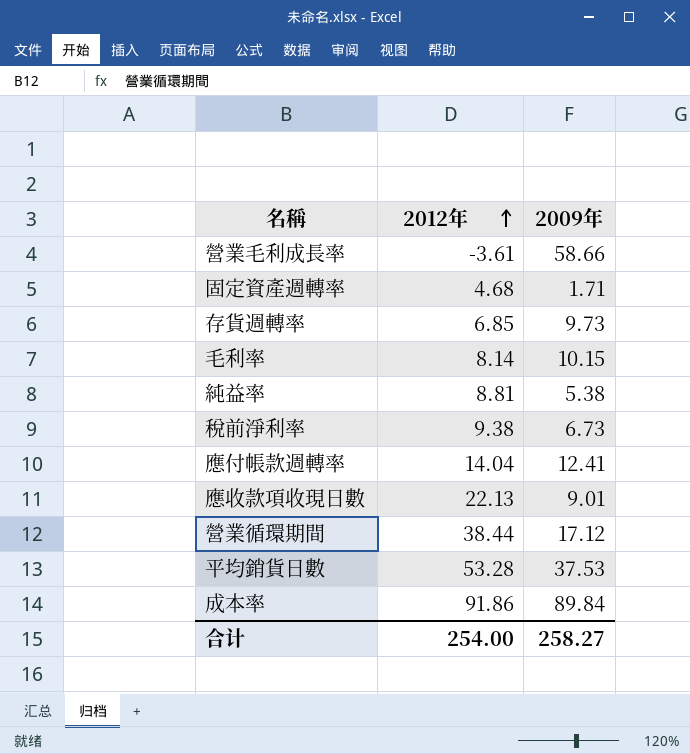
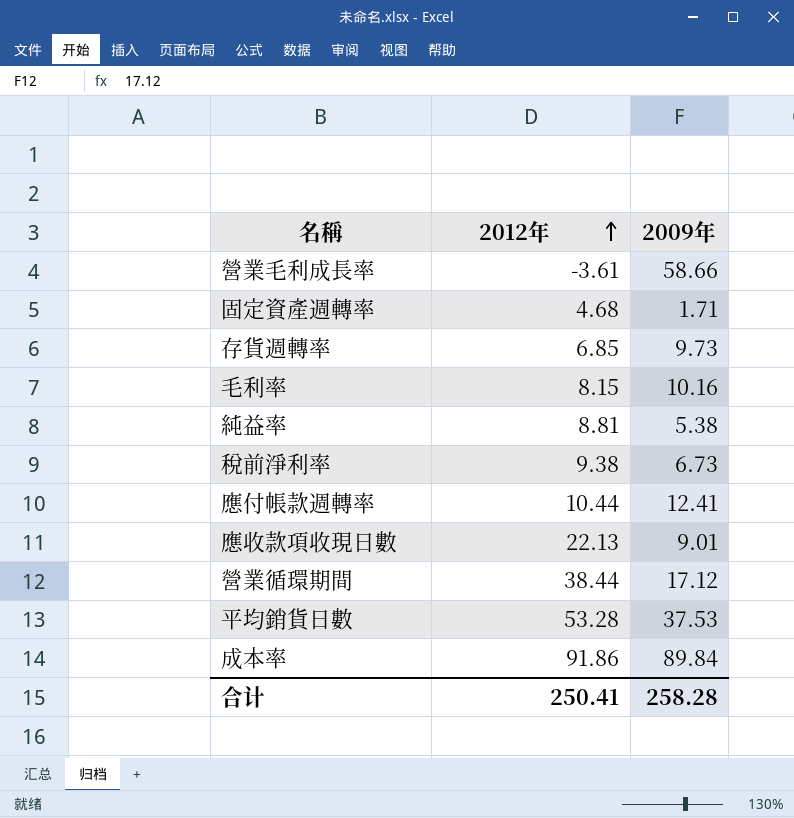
毛利率 | 2012年: 8.14 -> 8.15
毛利率 | 2009年: 10.15 -> 10.16
應付帳款週轉率 | 2012年: 14.04 -> 10.44
合计 | 2012年: 254.00 -> 250.41
合计 | 2009年: 258.27 -> 258.28

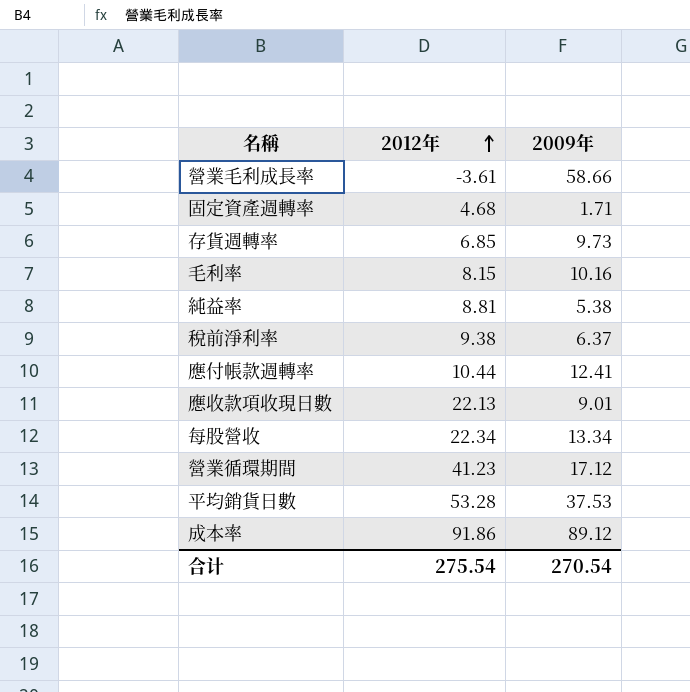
稅前淨利率 | 2009年: 6.73 -> 6.37
row 每股營收: none -> 22.34 | 13.34
營業循環期間 | 2012年: 38.44 -> 41.23
成本率 | 2009年: 89.84 -> 89.12
合计 | 2012年: 250.41 -> 275.54
合计 | 2009年: 258.28 -> 270.54

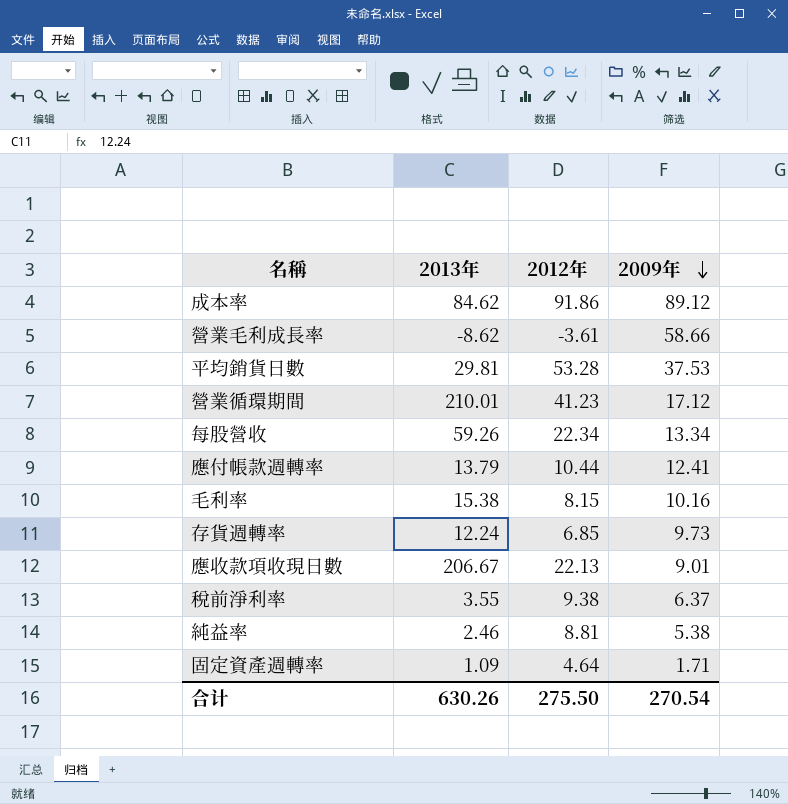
row order: 2012年 ascending -> 2009年 descending
column 2013年 | position: none -> 2
固定資產週轉率 | 2012年: 4.68 -> 4.64
合计 | 2012年: 275.54 -> 275.50

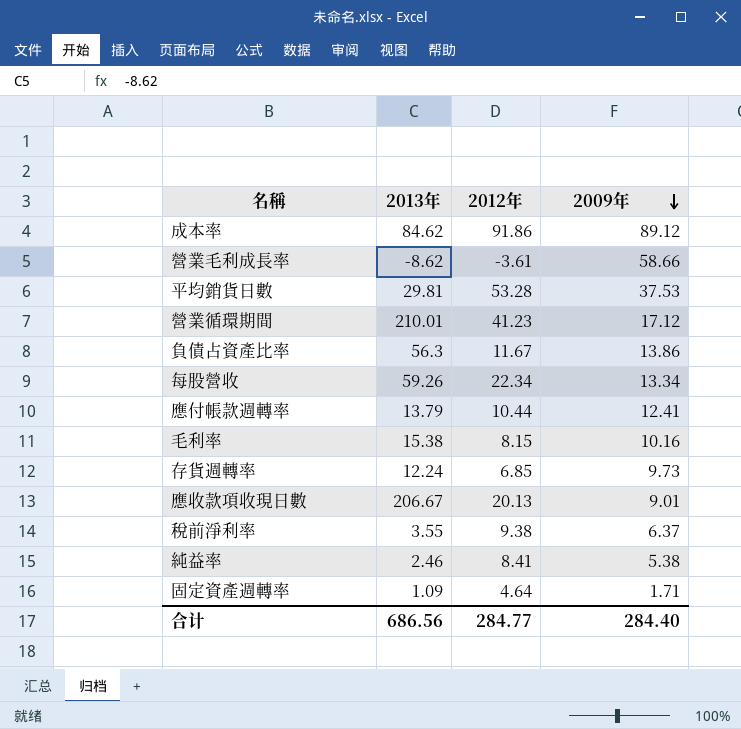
row 負債占資產比率: none -> 56.3 | 11.67 | 13.86
應收款項收現日數 | 2012年: 22.13 -> 20.13
純益率 | 2012年: 8.81 -> 8.41
合计 | 2013年: 630.26 -> 686.56
合计 | 2012年: 275.50 -> 284.77
合计 | 2009年: 270.54 -> 284.40

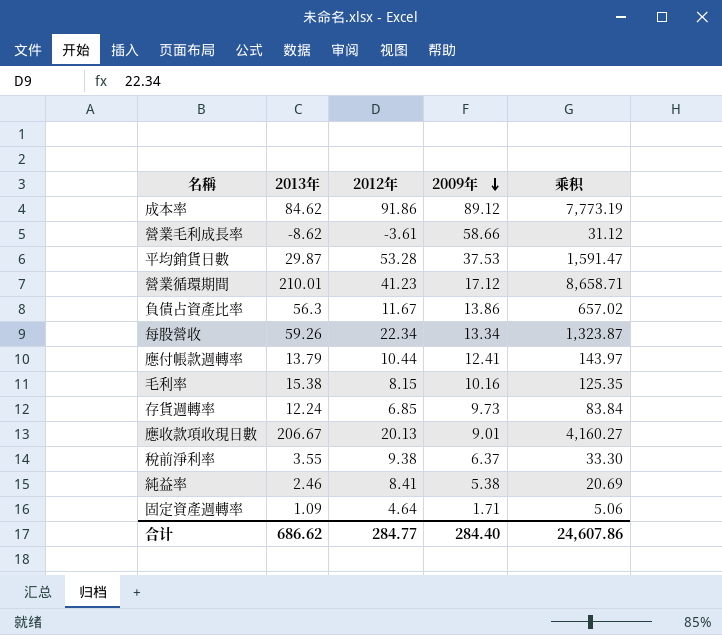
column 乘积 | formula: none -> [2013年] * [2012年]
平均銷貨日數 | 2013年: 29.81 -> 29.87
合计 | 2013年: 686.56 -> 686.62

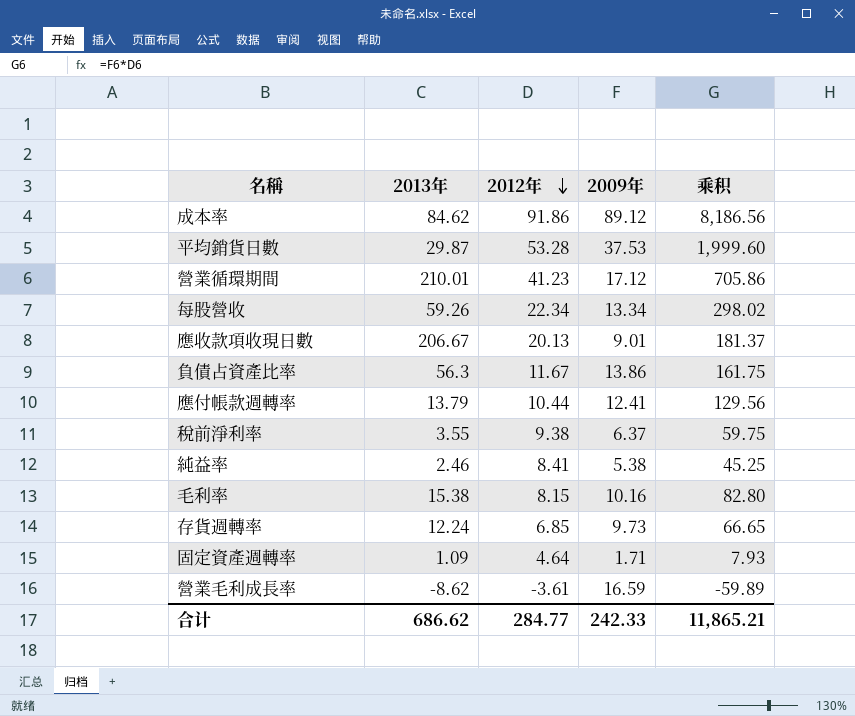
row order: 2009年 descending -> 2012年 descending
column 乘积 | formula: [2013年] * [2012年] -> [2012年] * [2009年]
營業毛利成長率 | 2009年: 58.66 -> 16.59
合计 | 2009年: 284.40 -> 242.33
合计 | 乘积: 24,607.86 -> 11,865.21

